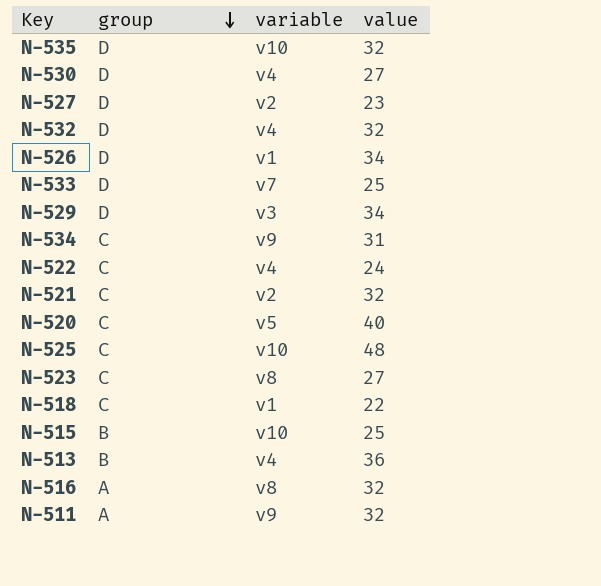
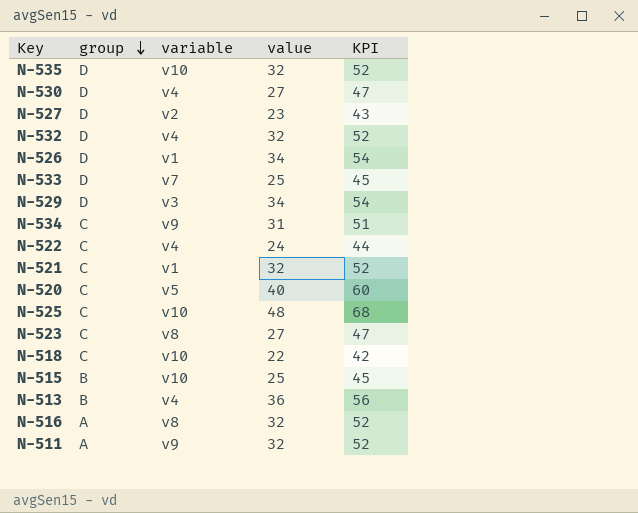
column KPI | formula: none -> [value] + 20
N-521 | variable: v2 -> v1
N-518 | variable: v1 -> v10

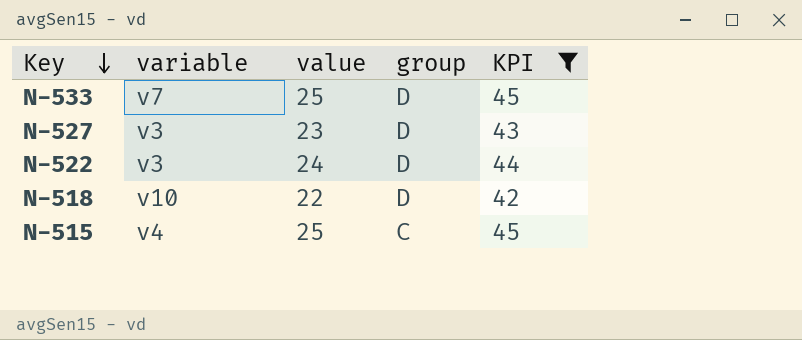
filter: none -> KPI <= 45
row order: group descending -> Key descending
column group | position: 2 -> 4
N-527 | variable: v2 -> v3
N-522 | variable: v4 -> v3
N-522 | group: C -> D
N-518 | group: C -> D
N-515 | variable: v10 -> v4
N-515 | group: B -> C

